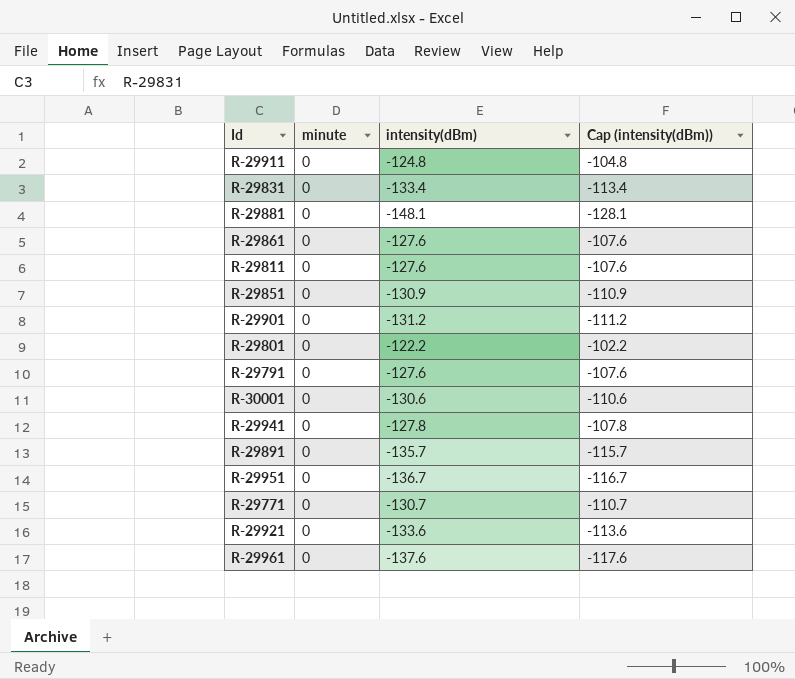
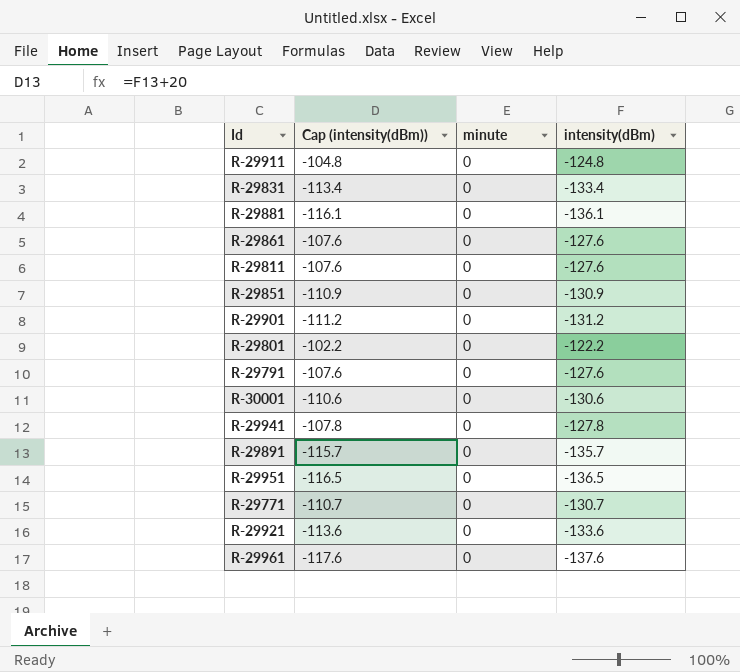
column Cap (intensity(dBm)) | position: 4 -> 2
R-29881 | Cap (intensity(dBm)): -128.1 -> -116.1
R-29881 | intensity(dBm): -148.1 -> -136.1
R-29951 | Cap (intensity(dBm)): -116.7 -> -116.5
R-29951 | intensity(dBm): -136.7 -> -136.5

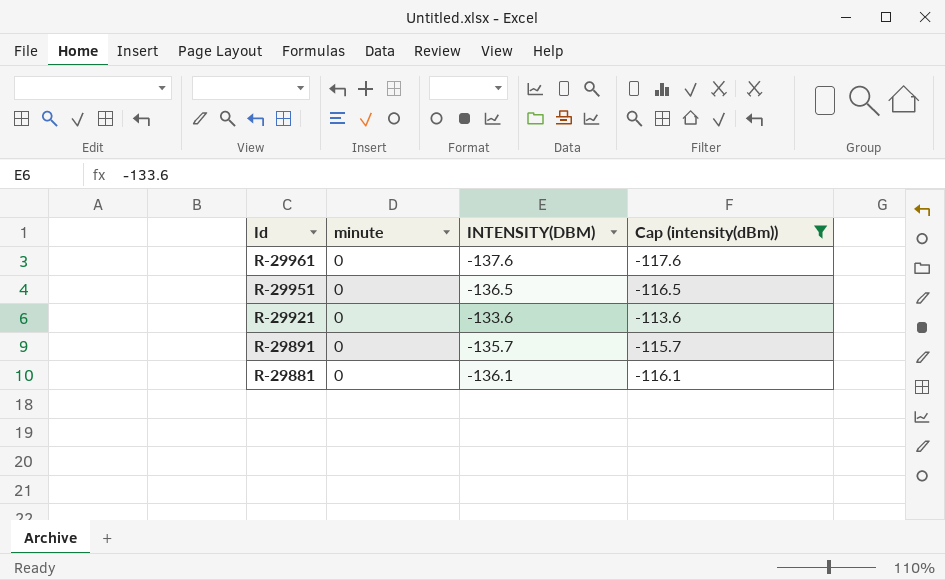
filter: none -> Cap (intensity(dBm)) <= -113.6
row order: none -> Id descending
column name: intensity(dBm) -> INTENSITY(DBM)
column Cap (intensity(dBm)) | position: 2 -> 4

